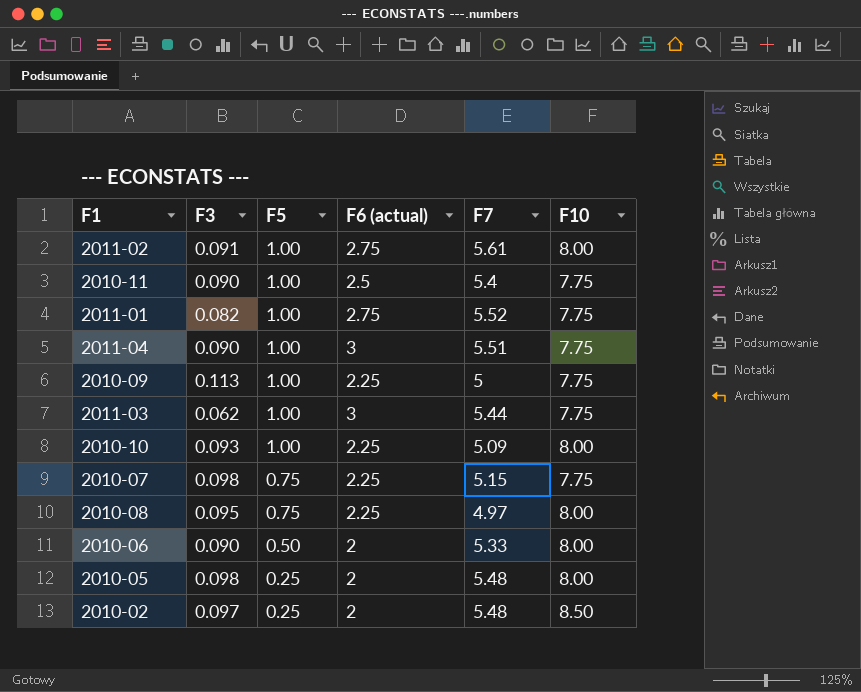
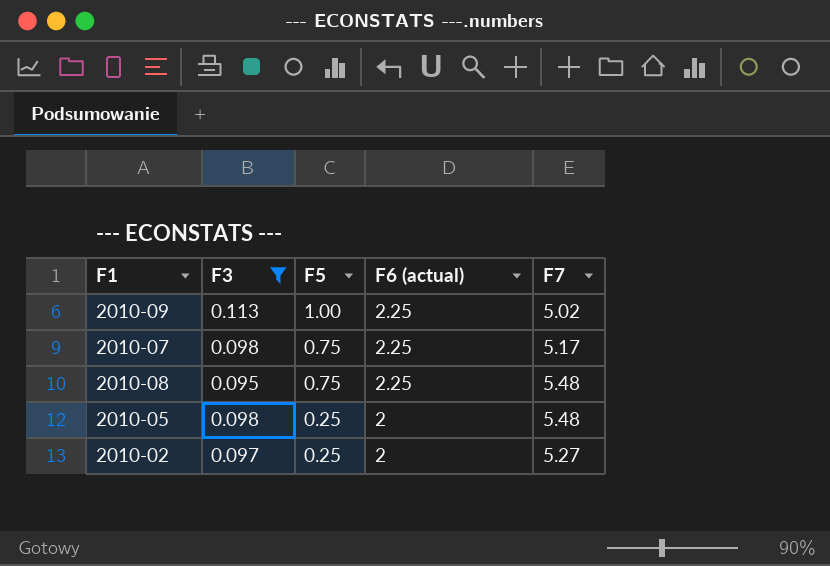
filter: none -> F3 >= 0.095
column F10 | position: 6 -> none
2010-09 | F7: 5 -> 5.02
2010-07 | F7: 5.15 -> 5.17
2010-08 | F7: 4.97 -> 5.48
2010-02 | F7: 5.48 -> 5.27

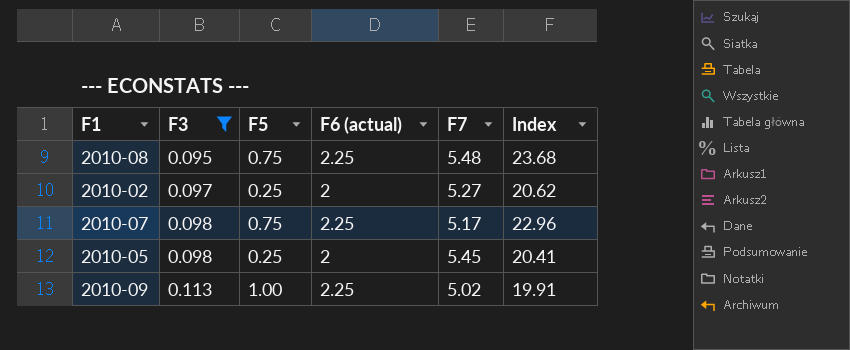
row order: F5 descending -> F3 ascending
column Index | formula: none -> [F6 (actual)] / [F3]
2010-05 | F7: 5.48 -> 5.45

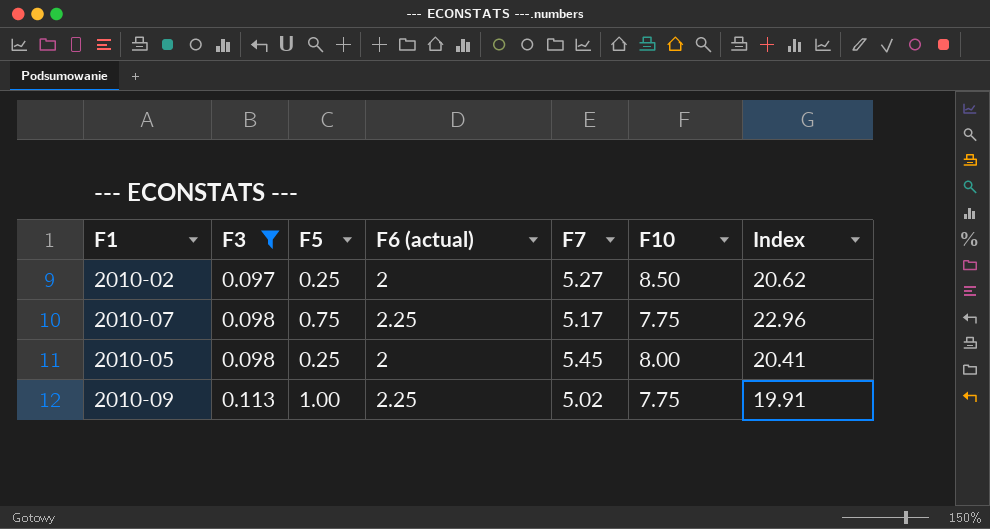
column F10 | position: none -> 6
row 2010-08: 0.095 | 0.75 | 2.25 | 5.48 | 23.68 -> none

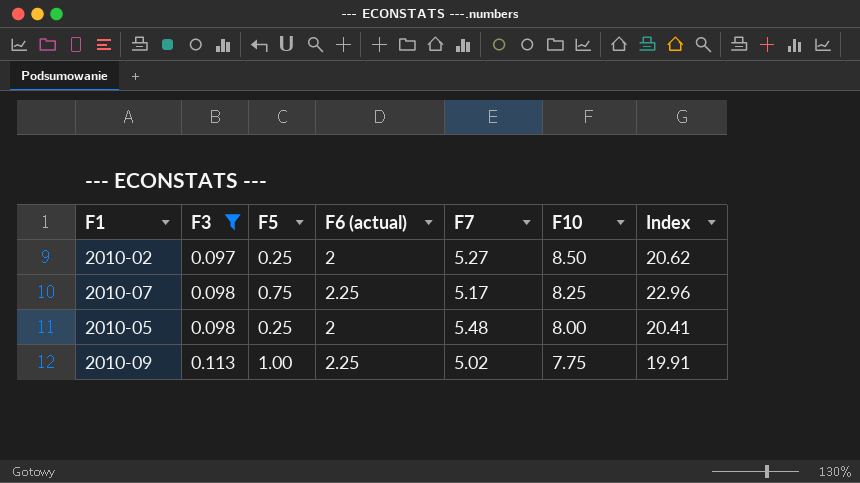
2010-07 | F10: 7.75 -> 8.25
2010-05 | F7: 5.45 -> 5.48

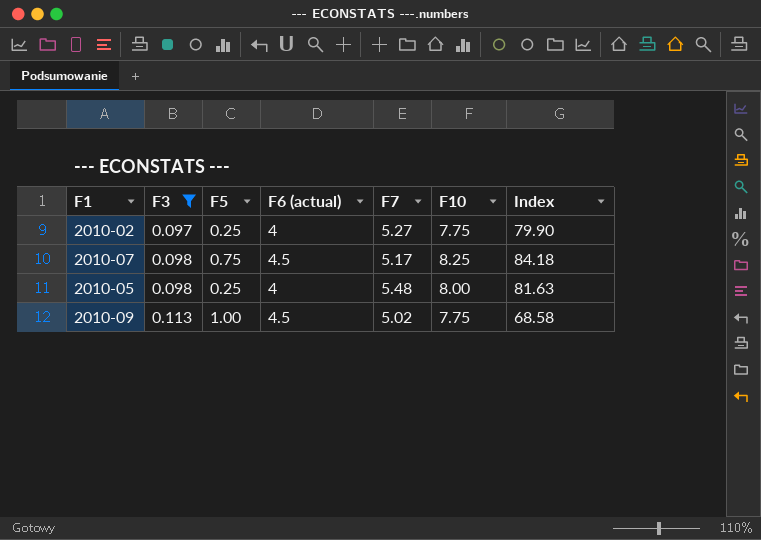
column Index | formula: [F6 (actual)] / [F3] -> [F10] / [F3]
2010-02 | F6 (actual): 2 -> 4
2010-02 | F10: 8.50 -> 7.75
2010-07 | F6 (actual): 2.25 -> 4.5
2010-05 | F6 (actual): 2 -> 4
2010-09 | F6 (actual): 2.25 -> 4.5

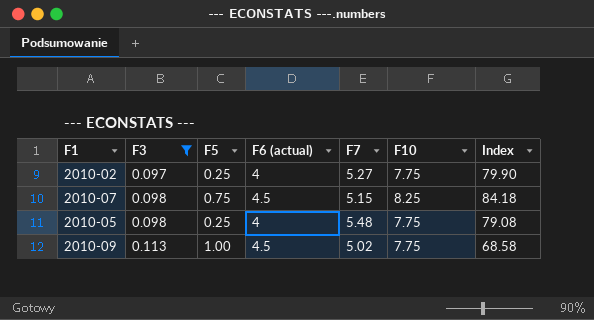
2010-07 | F7: 5.17 -> 5.15
2010-05 | F10: 8.00 -> 7.75
2010-05 | Index: 81.63 -> 79.08

